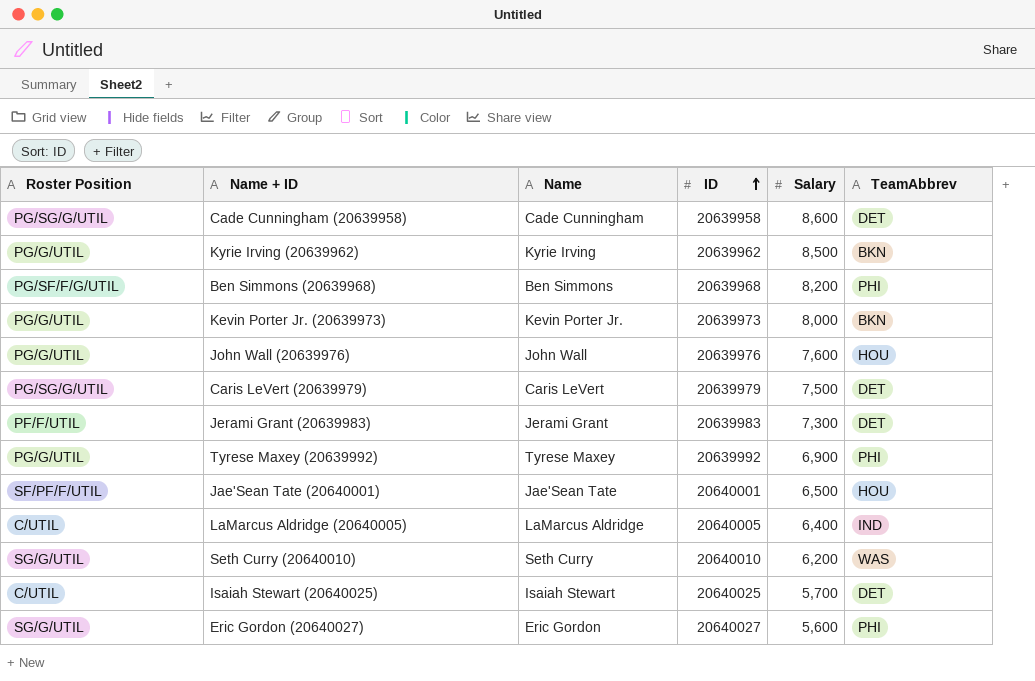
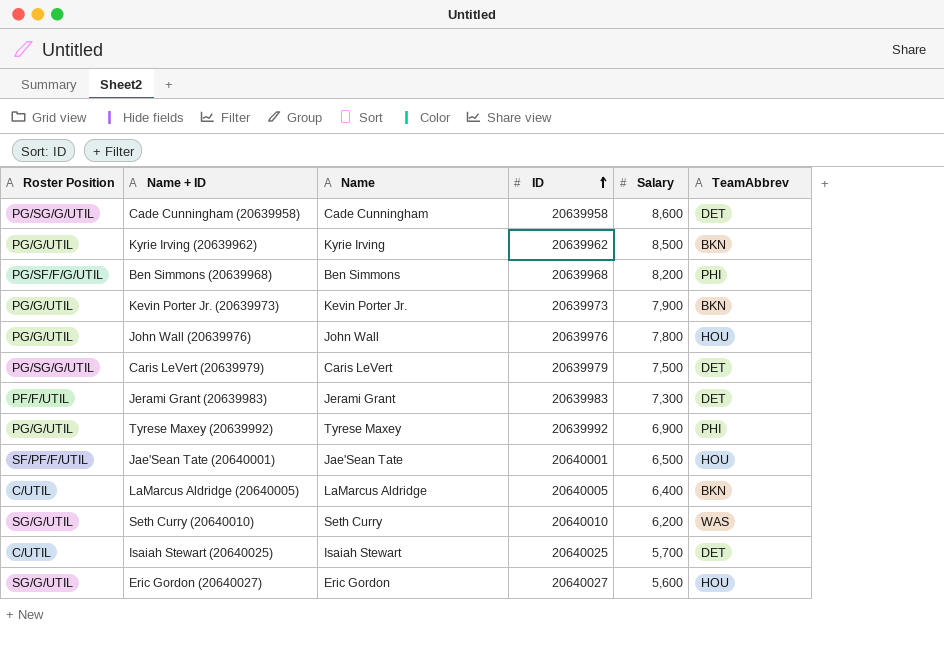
Kevin Porter Jr. (20639973) | Salary: 8,000 -> 7,900
John Wall (20639976) | Salary: 7,600 -> 7,800
LaMarcus Aldridge (20640005) | TeamAbbrev: IND -> BKN
Eric Gordon (20640027) | TeamAbbrev: PHI -> HOU

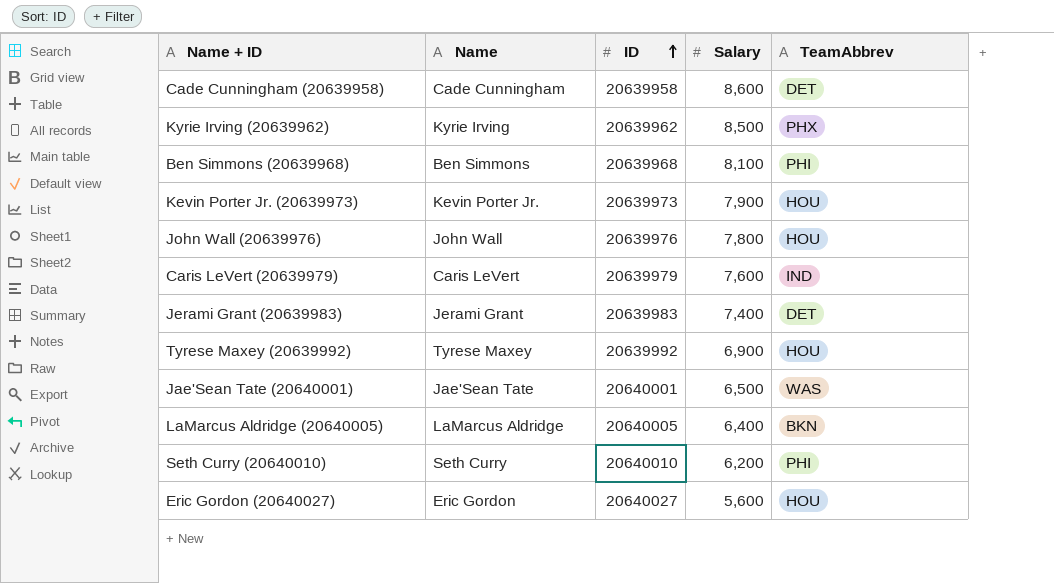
column Roster Position | position: 1 -> none
row Isaiah Stewart (20640025): C/UTIL | Isaiah Stewart | 20640025 | 5,700 | DET -> none
Kyrie Irving (20639962) | TeamAbbrev: BKN -> PHX
Ben Simmons (20639968) | Salary: 8,200 -> 8,100
Kevin Porter Jr. (20639973) | TeamAbbrev: BKN -> HOU
Caris LeVert (20639979) | Salary: 7,500 -> 7,600
Caris LeVert (20639979) | TeamAbbrev: DET -> IND
Jerami Grant (20639983) | Salary: 7,300 -> 7,400
Tyrese Maxey (20639992) | TeamAbbrev: PHI -> HOU
Jae'Sean Tate (20640001) | TeamAbbrev: HOU -> WAS
Seth Curry (20640010) | TeamAbbrev: WAS -> PHI

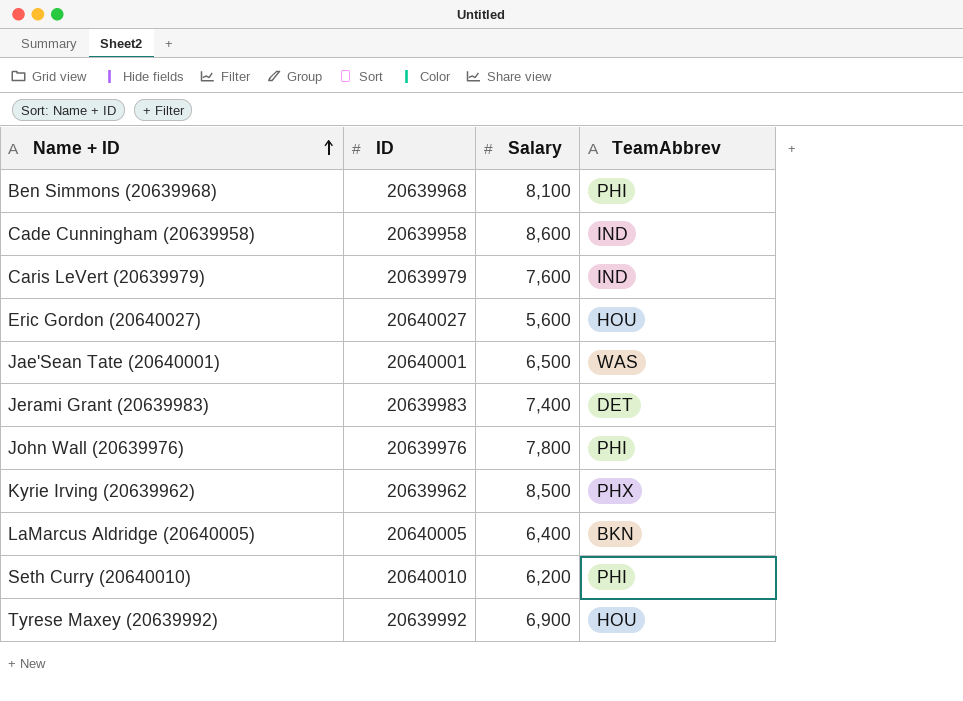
row order: ID ascending -> Name + ID ascending
column Name | position: 2 -> none
row Kevin Porter Jr. (20639973): Kevin Porter Jr. | 20639973 | 7,900 | HOU -> none
Cade Cunningham (20639958) | TeamAbbrev: DET -> IND
John Wall (20639976) | TeamAbbrev: HOU -> PHI

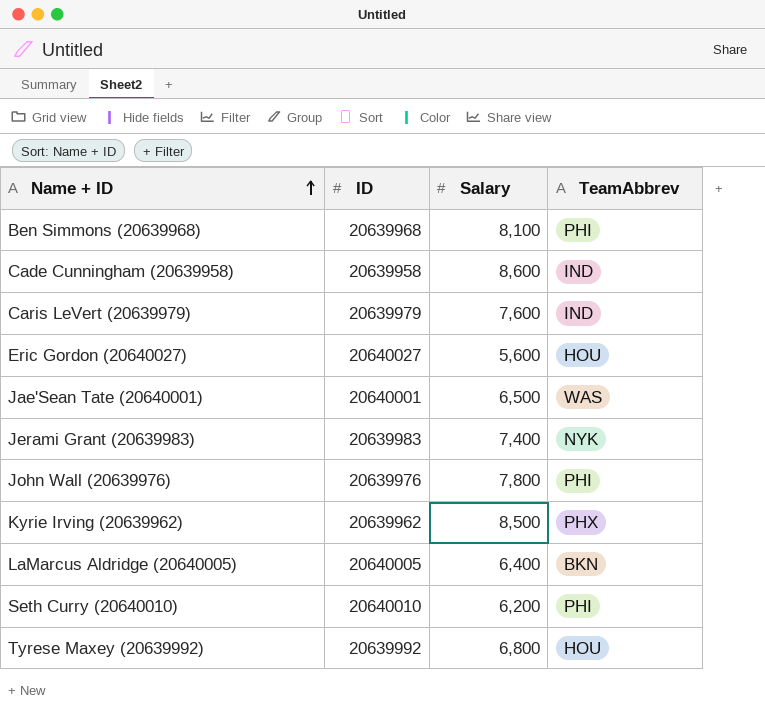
Jerami Grant (20639983) | TeamAbbrev: DET -> NYK
Tyrese Maxey (20639992) | Salary: 6,900 -> 6,800

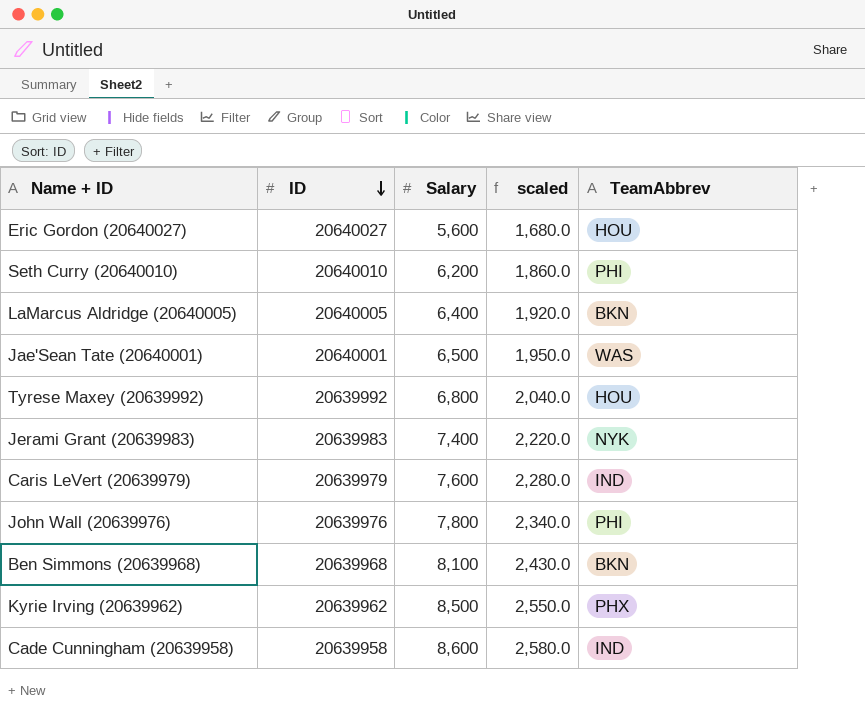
row order: Name + ID ascending -> ID descending
column scaled | formula: none -> [Salary] * 0.3
Ben Simmons (20639968) | TeamAbbrev: PHI -> BKN

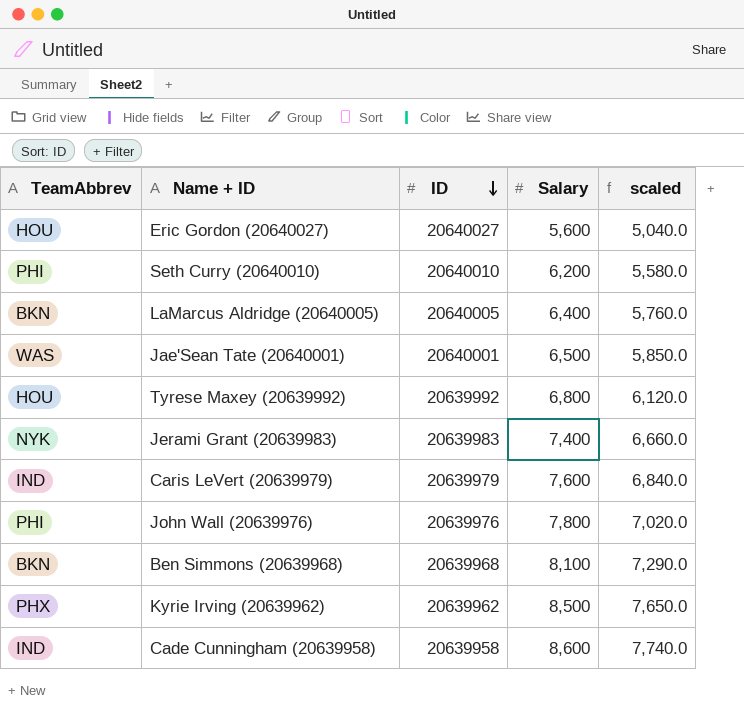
column TeamAbbrev | position: 5 -> 1
column scaled | formula: [Salary] * 0.3 -> [Salary] * 0.9

